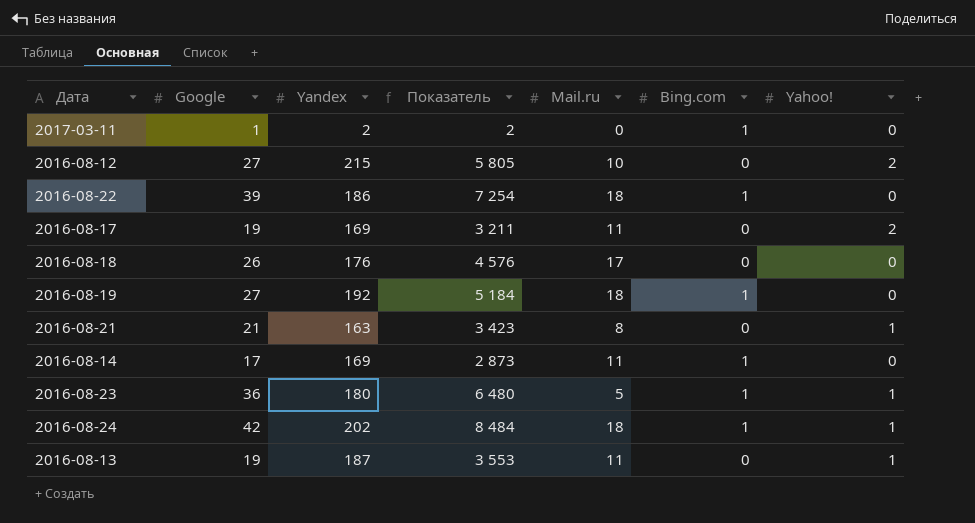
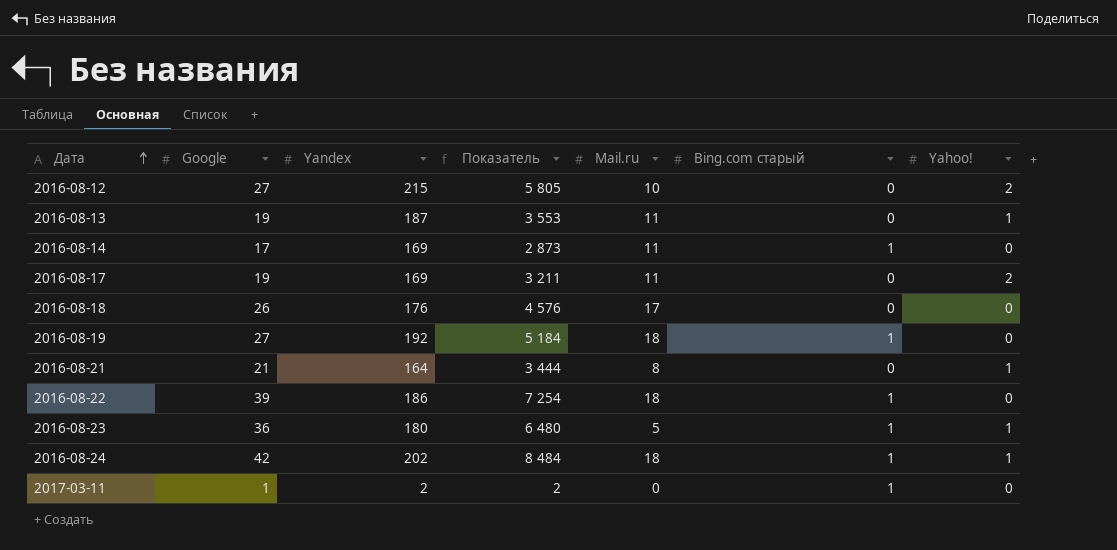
row order: none -> Дата ascending
column name: Bing.com -> Bing.com старый
2016-08-21 | Yandex: 163 -> 164
2016-08-21 | Показатель: 3 423 -> 3 444

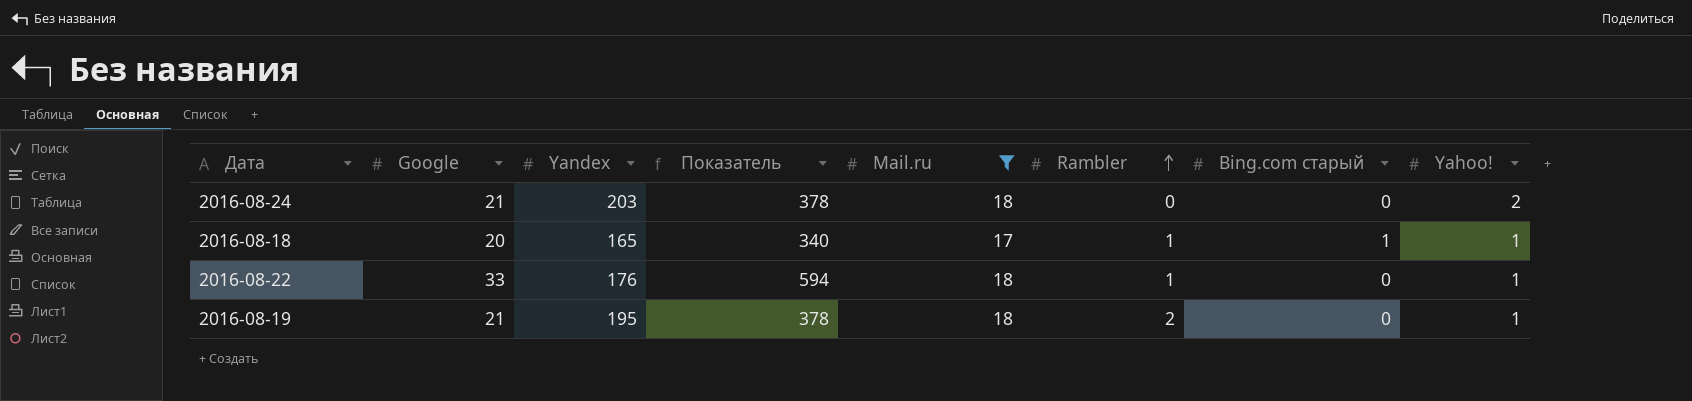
filter: none -> Mail.ru >= 17
row order: Дата ascending -> Rambler ascending
column Показатель | formula: [Google] * [Yandex] -> [Google] * [Mail.ru]
column Rambler | position: none -> 6
2016-08-24 | Google: 42 -> 21
2016-08-24 | Yandex: 202 -> 203
2016-08-24 | Bing.com старый: 1 -> 0
2016-08-24 | Yahoo!: 1 -> 2
2016-08-18 | Google: 26 -> 20
2016-08-18 | Yandex: 176 -> 165
2016-08-18 | Bing.com старый: 0 -> 1
2016-08-18 | Yahoo!: 0 -> 1
2016-08-22 | Google: 39 -> 33
2016-08-22 | Yandex: 186 -> 176
2016-08-22 | Bing.com старый: 1 -> 0
2016-08-22 | Yahoo!: 0 -> 1
2016-08-19 | Google: 27 -> 21
2016-08-19 | Yandex: 192 -> 195
2016-08-19 | Bing.com старый: 1 -> 0
2016-08-19 | Yahoo!: 0 -> 1

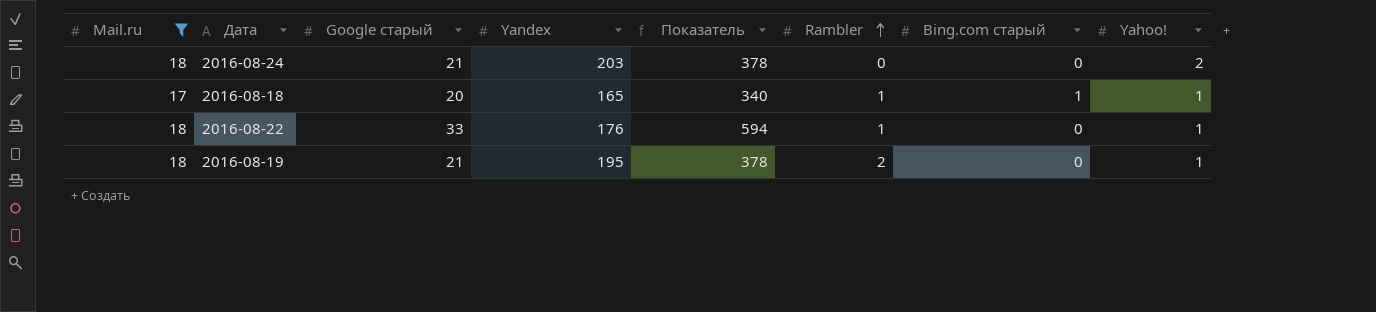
column Mail.ru | position: 5 -> 1
column name: Google -> Google старый

